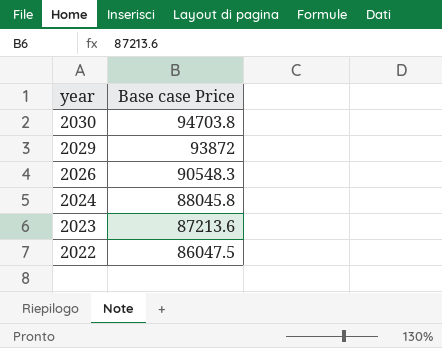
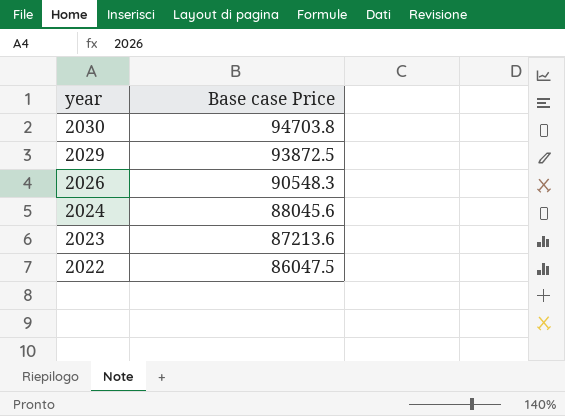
2029 | Base case Price: 93872 -> 93872.5
2024 | Base case Price: 88045.8 -> 88045.6

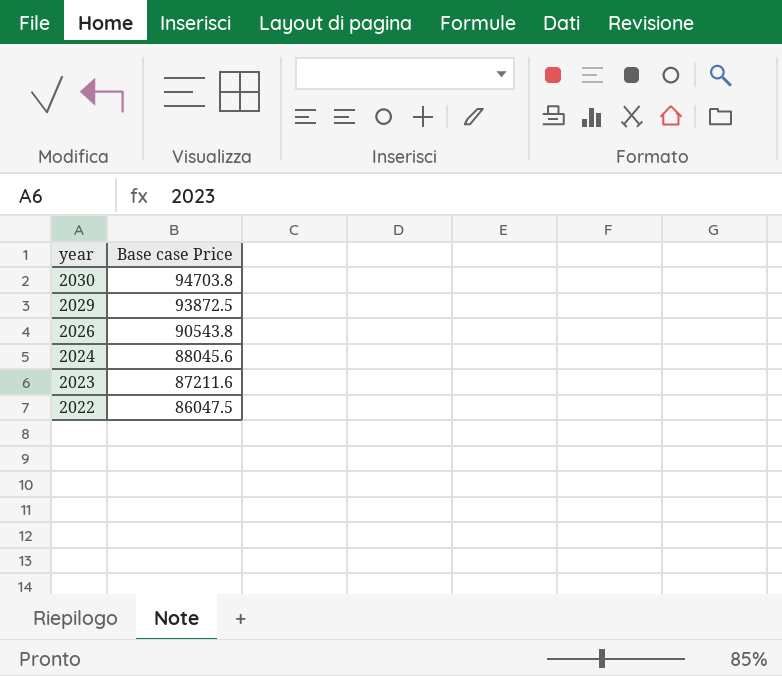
2026 | Base case Price: 90548.3 -> 90543.8
2023 | Base case Price: 87213.6 -> 87211.6

